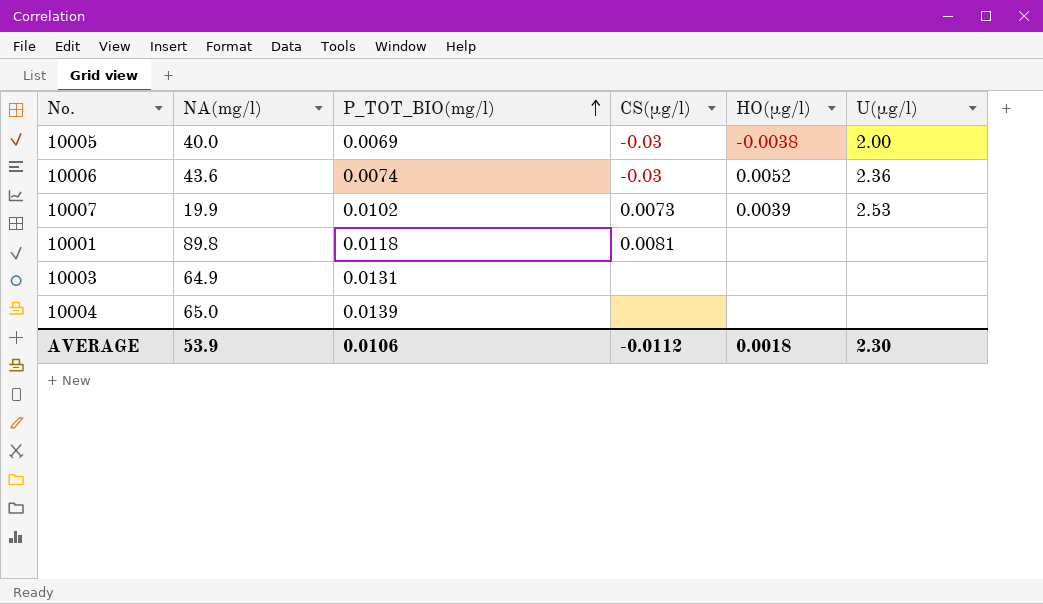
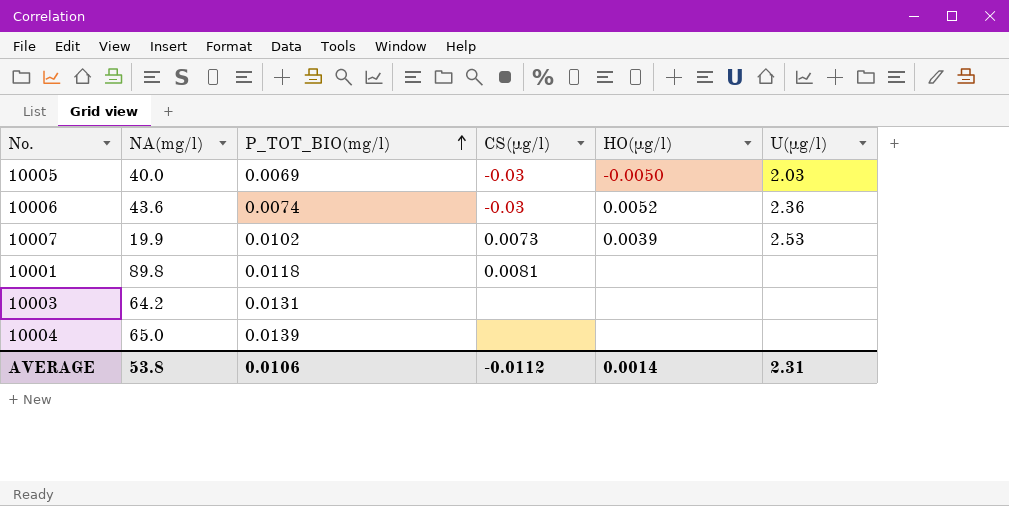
10005 | HO(µg/l): -0.0038 -> -0.0050
10005 | U(µg/l): 2.00 -> 2.03
10003 | NA(mg/l): 64.9 -> 64.2
AVERAGE | NA(mg/l): 53.9 -> 53.8
AVERAGE | HO(µg/l): 0.0018 -> 0.0014
AVERAGE | U(µg/l): 2.30 -> 2.31

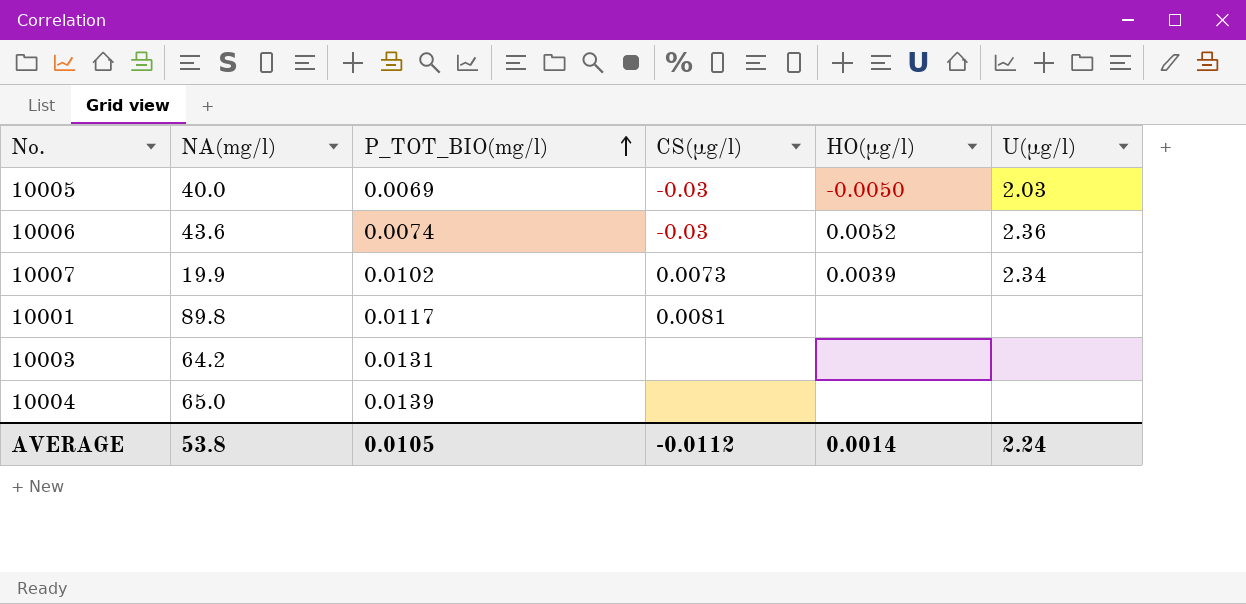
10007 | U(µg/l): 2.53 -> 2.34
10001 | P_TOT_BIO(mg/l): 0.0118 -> 0.0117
AVERAGE | P_TOT_BIO(mg/l): 0.0106 -> 0.0105
AVERAGE | U(µg/l): 2.31 -> 2.24

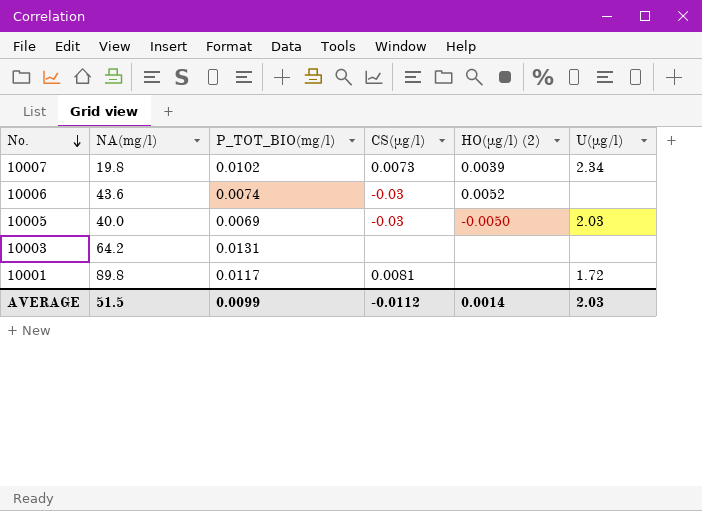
row order: P_TOT_BIO(mg/l) ascending -> No. descending
column name: HO(µg/l) -> HO(µg/l) (2)
row 10004: 65.0 | 0.0139 | none | none | none -> none
10007 | NA(mg/l): 19.9 -> 19.8
10006 | U(µg/l): 2.36 -> none
10001 | U(µg/l): none -> 1.72
AVERAGE | NA(mg/l): 53.8 -> 51.5
AVERAGE | P_TOT_BIO(mg/l): 0.0105 -> 0.0099
AVERAGE | U(µg/l): 2.24 -> 2.03

